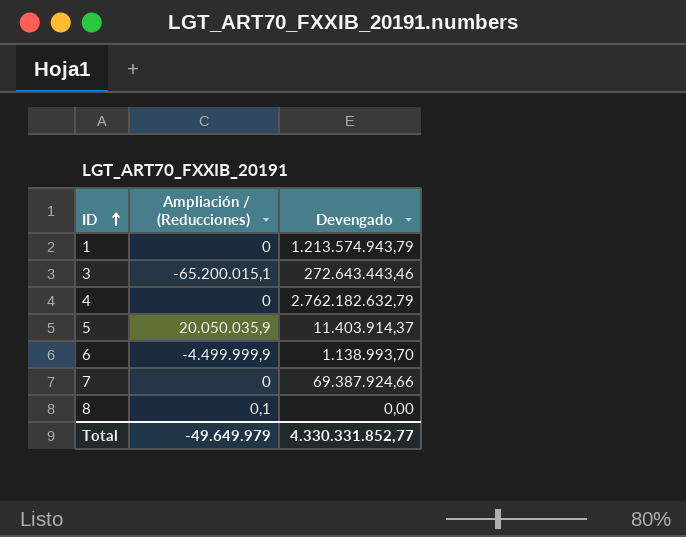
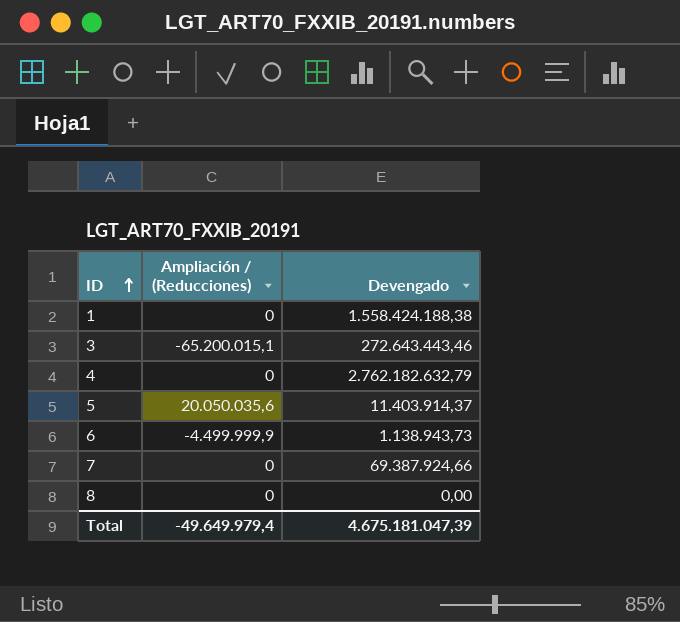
1 | Devengado: 1.213.574.943,79 -> 1.558.424.188,38
5 | Ampliación / (Reducciones): 20.050.035,9 -> 20.050.035,6
6 | Devengado: 1.138.993,70 -> 1.138.943,73
8 | Ampliación / (Reducciones): 0,1 -> 0
Total | Ampliación / (Reducciones): -49.649.979 -> -49.649.979,4
Total | Devengado: 4.330.331.852,77 -> 4.675.181.047,39

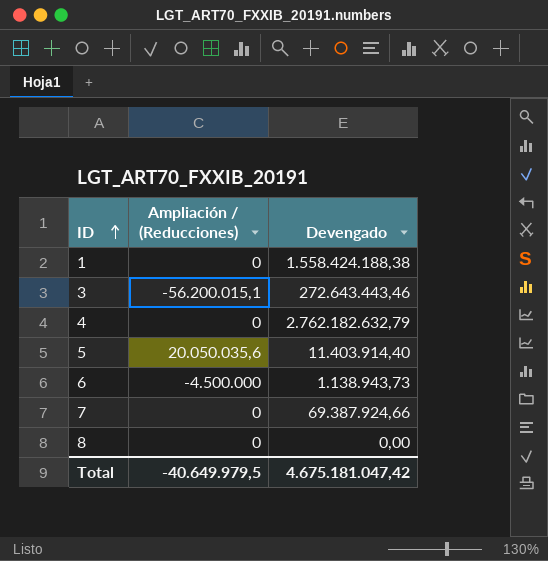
3 | Ampliación / (Reducciones): -65.200.015,1 -> -56.200.015,1
5 | Devengado: 11.403.914,37 -> 11.403.914,40
6 | Ampliación / (Reducciones): -4.499.999,9 -> -4.500.000
Total | Ampliación / (Reducciones): -49.649.979,4 -> -40.649.979,5
Total | Devengado: 4.675.181.047,39 -> 4.675.181.047,42

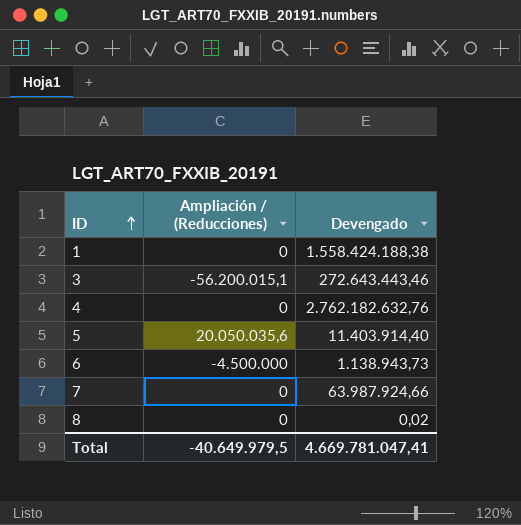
4 | Devengado: 2.762.182.632,79 -> 2.762.182.632,76
7 | Devengado: 69.387.924,66 -> 63.987.924,66
8 | Devengado: 0,00 -> 0,02
Total | Devengado: 4.675.181.047,42 -> 4.669.781.047,41

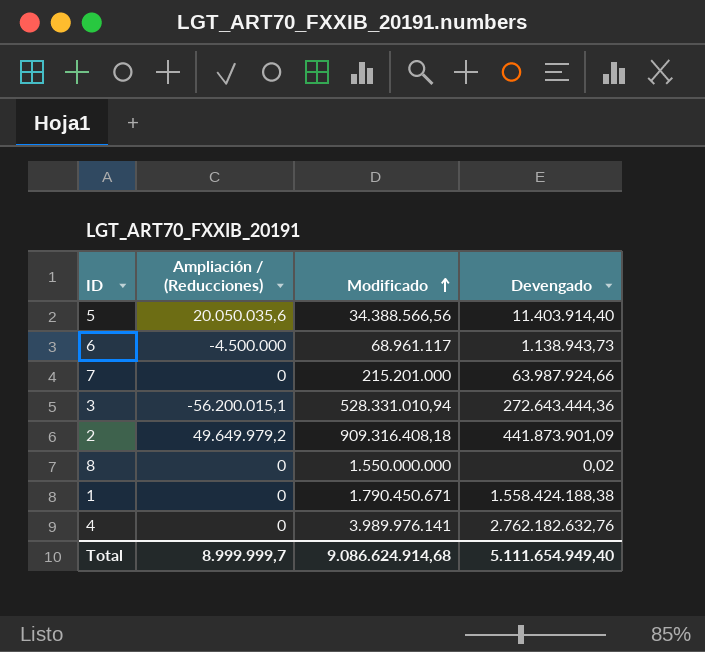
row order: ID ascending -> Modificado ascending
column Modificado | position: none -> 3
3 | Devengado: 272.643.443,46 -> 272.643.444,36
row 2: none -> 49.649.979,2 | 909.316.408,18 | 441.873.901,09
Total | Ampliación / (Reducciones): -40.649.979,5 -> 8.999.999,7
Total | Devengado: 4.669.781.047,41 -> 5.111.654.949,40

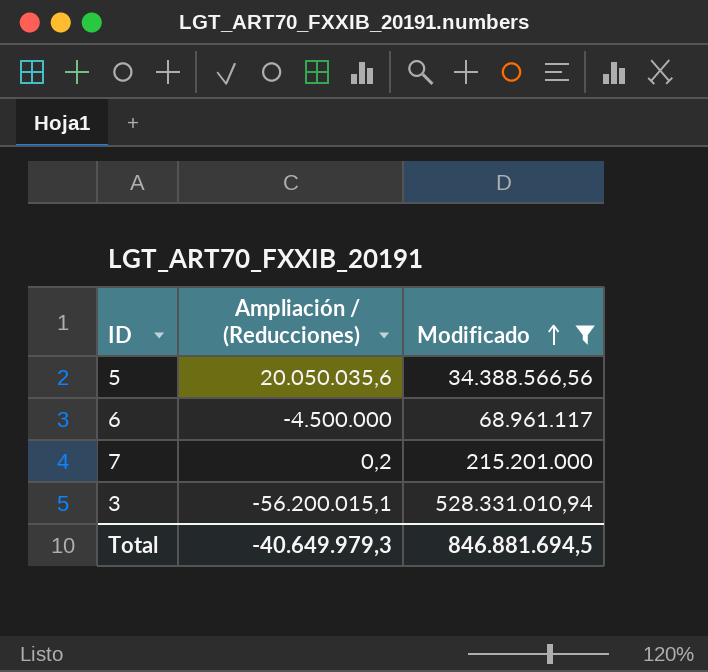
filter: none -> Modificado <= 528.331.010,94
column Devengado | position: 4 -> none
7 | Ampliación / (Reducciones): 0 -> 0,2
Total | Ampliación / (Reducciones): 8.999.999,7 -> -40.649.979,3
Total | Modificado: 9.086.624.914,68 -> 846.881.694,5

